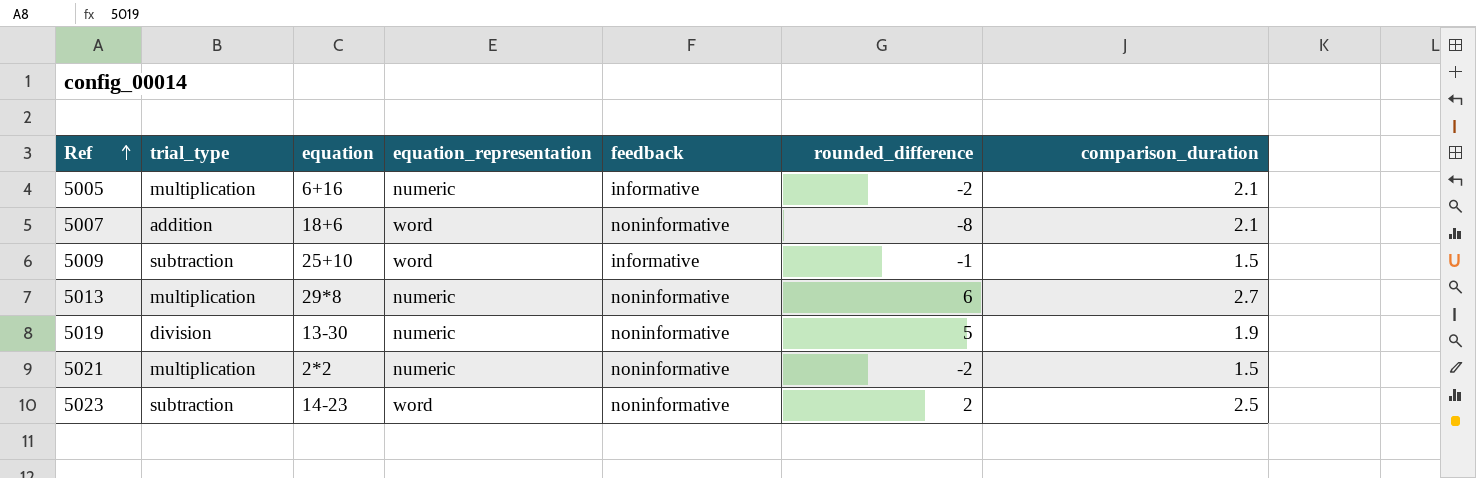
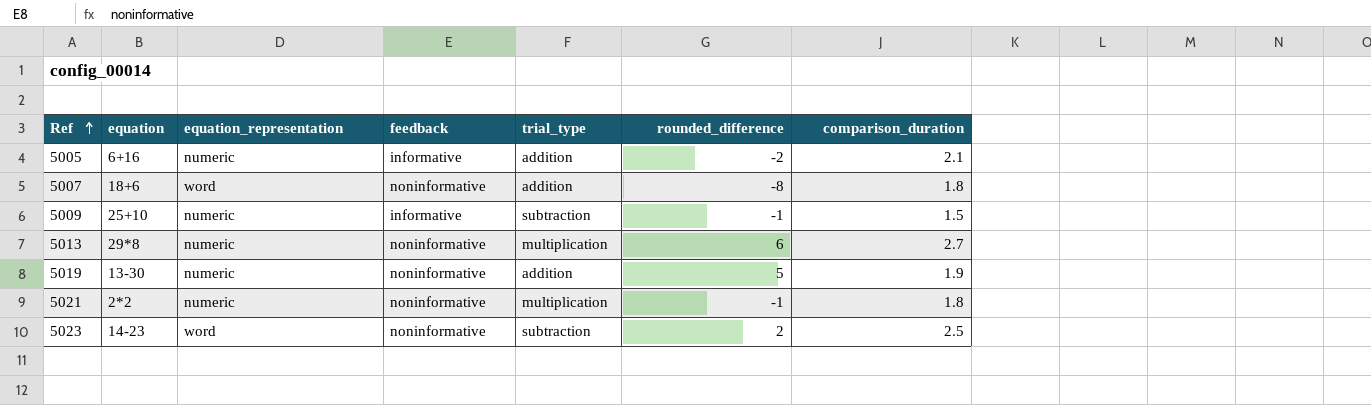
column trial_type | position: 2 -> 5
5005 | trial_type: multiplication -> addition
5007 | comparison_duration: 2.1 -> 1.8
5009 | equation_representation: word -> numeric
5019 | trial_type: division -> addition
5021 | rounded_difference: -2 -> -1
5021 | comparison_duration: 1.5 -> 1.8

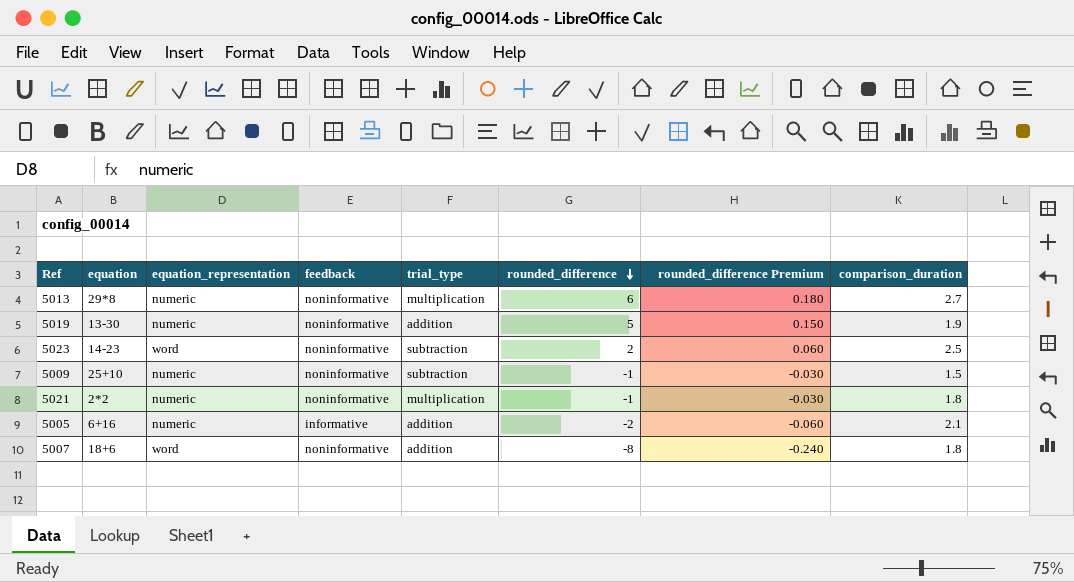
row order: Ref ascending -> rounded_difference descending
column rounded_difference Premium | formula: none -> [rounded_difference] * 0.03
5009 | feedback: informative -> noninformative

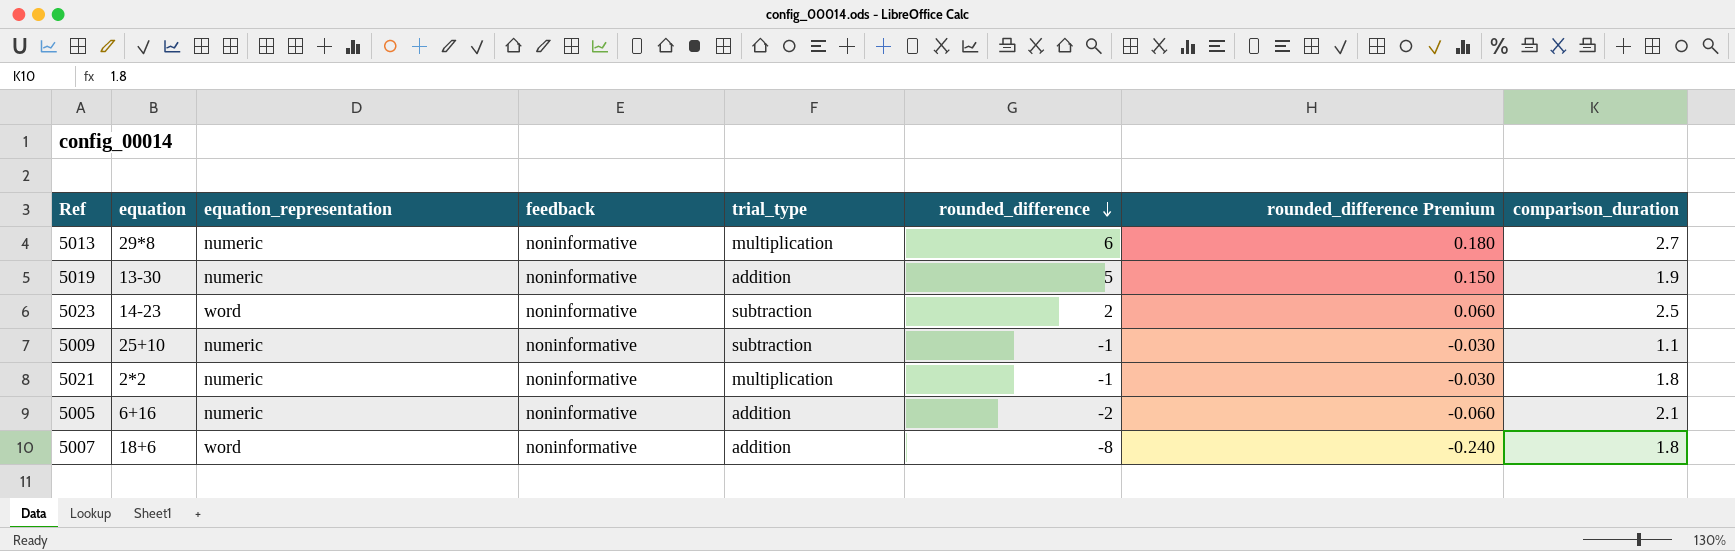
5009 | comparison_duration: 1.5 -> 1.1
5005 | feedback: informative -> noninformative

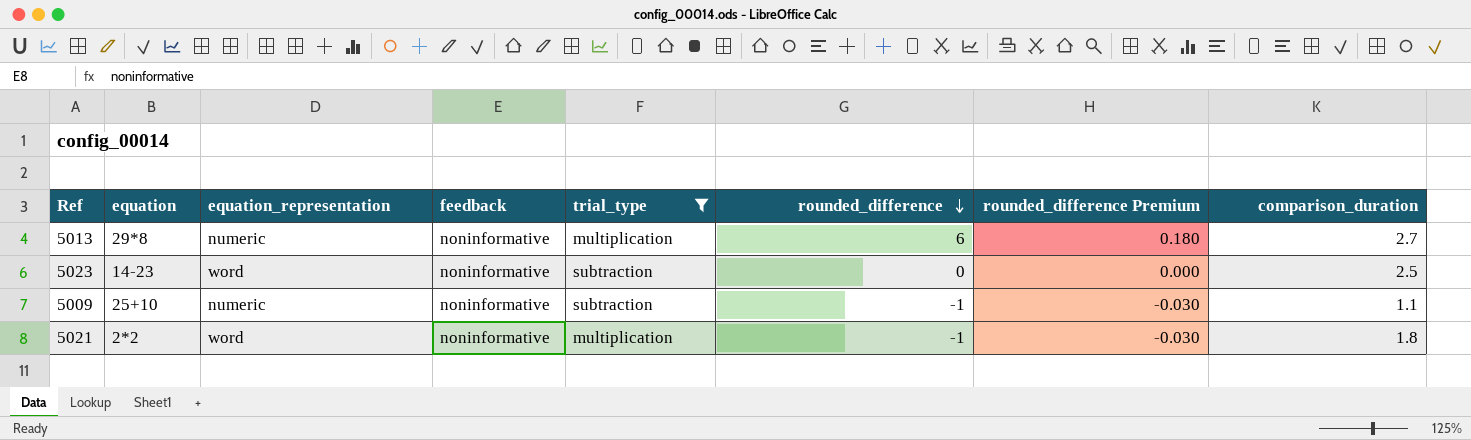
filter: none -> trial_type != addition
5023 | rounded_difference: 2 -> 0
5023 | rounded_difference Premium: 0.060 -> 0.000
5021 | equation_representation: numeric -> word

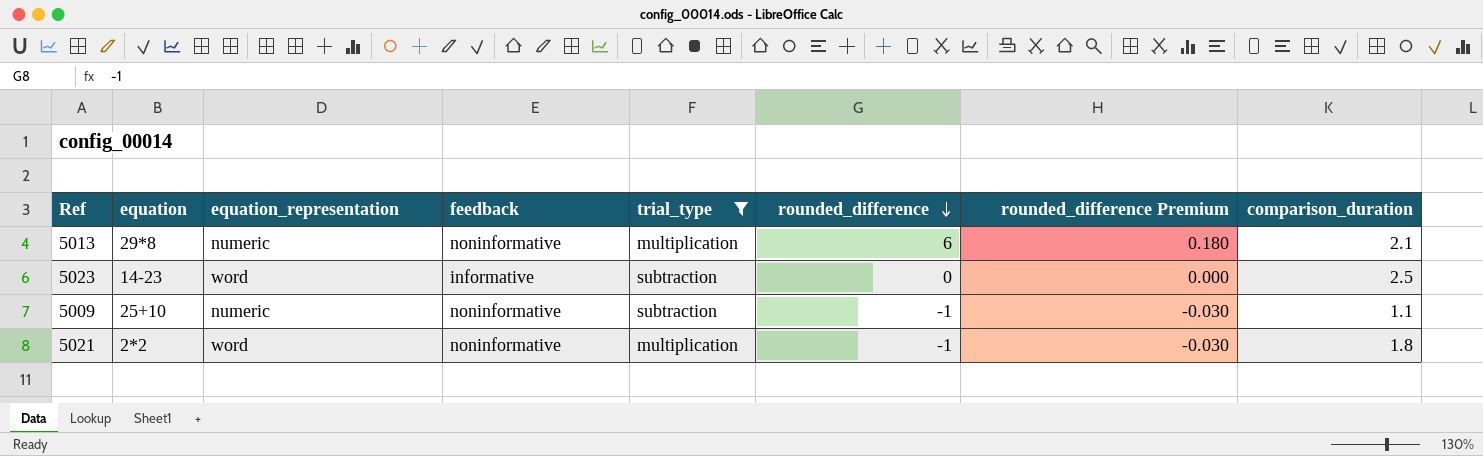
5013 | comparison_duration: 2.7 -> 2.1
5023 | feedback: noninformative -> informative

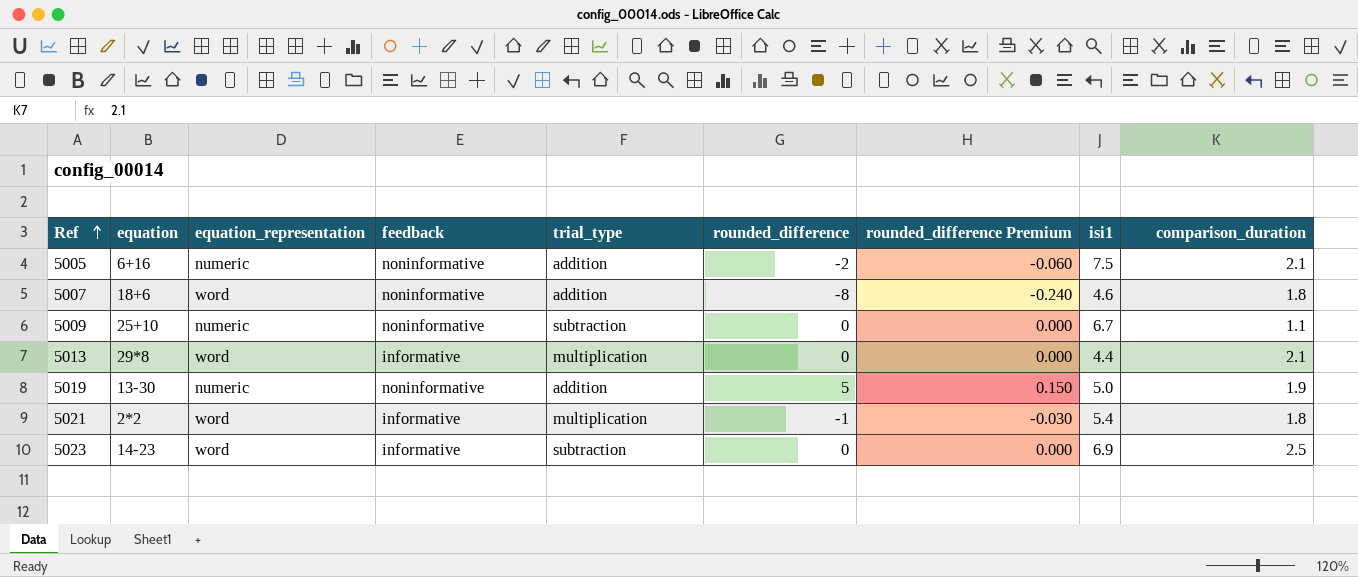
filter: trial_type != addition -> none
row order: rounded_difference descending -> Ref ascending
column isi1 | position: none -> 8
5009 | rounded_difference: -1 -> 0
5009 | rounded_difference Premium: -0.030 -> 0.000
5013 | equation_representation: numeric -> word
5013 | feedback: noninformative -> informative
5013 | rounded_difference: 6 -> 0
5013 | rounded_difference Premium: 0.180 -> 0.000
5021 | feedback: noninformative -> informative

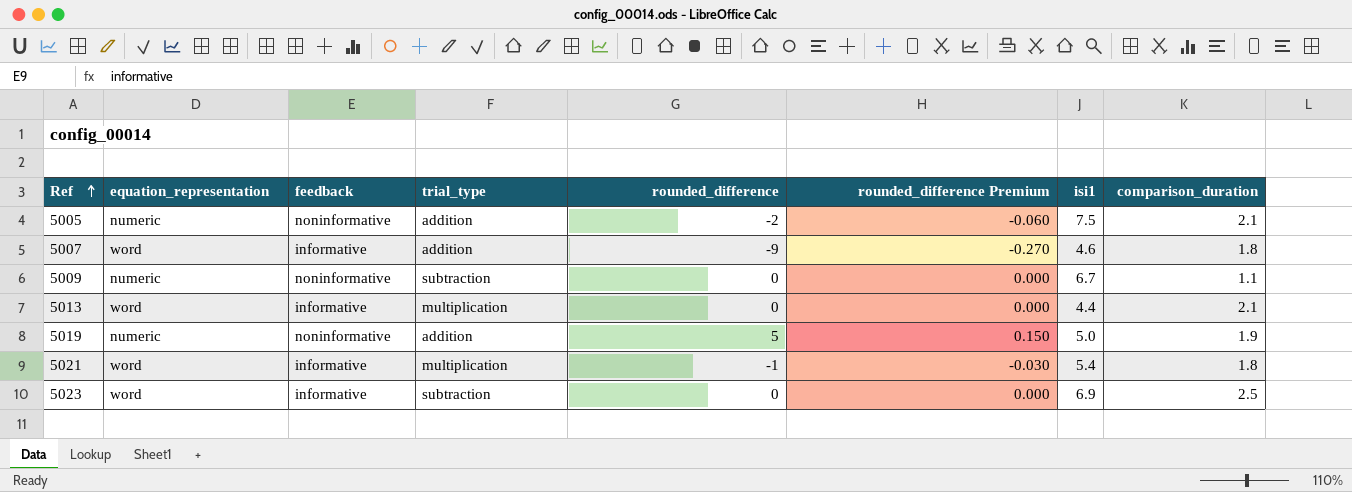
column equation | position: 2 -> none
5007 | feedback: noninformative -> informative
5007 | rounded_difference: -8 -> -9
5007 | rounded_difference Premium: -0.240 -> -0.270

